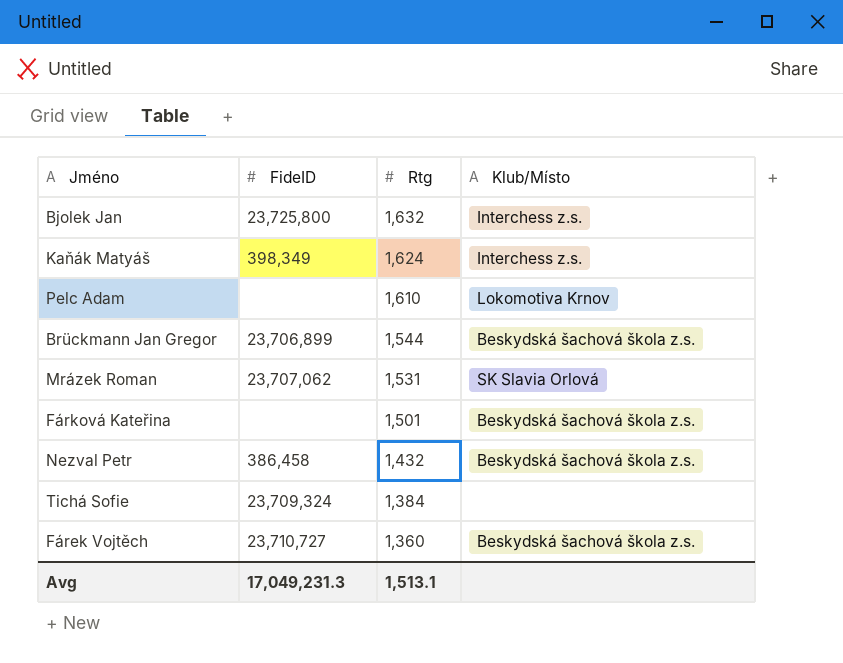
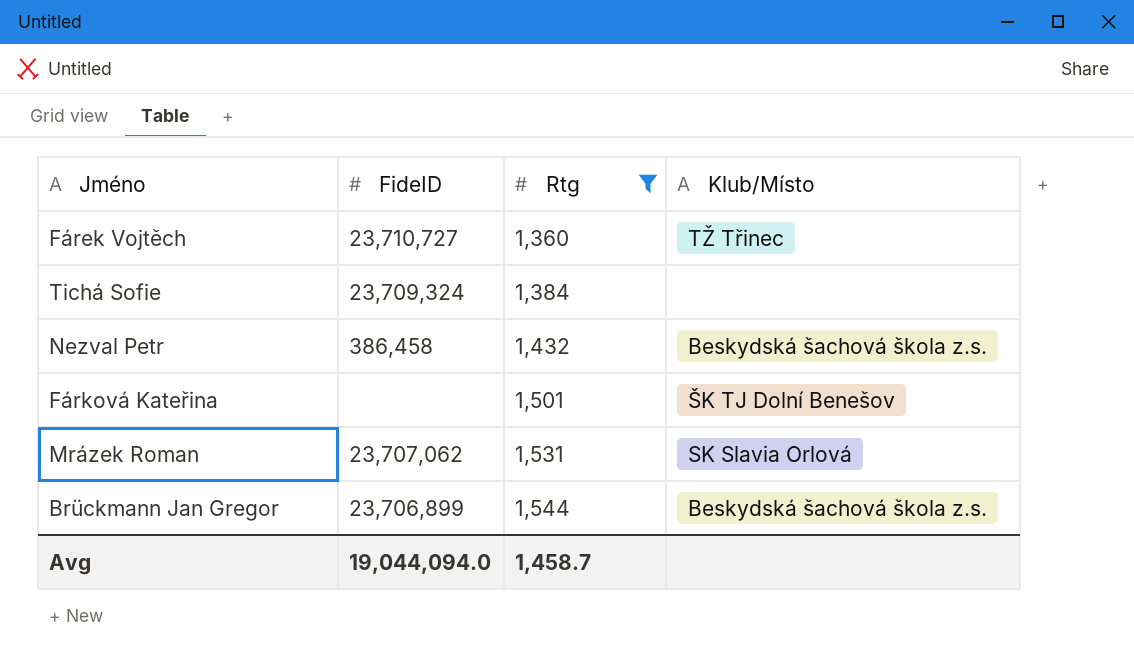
filter: none -> Rtg <= 1,544
row order: Rtg descending -> Rtg ascending
Fárek Vojtěch | Klub/Místo: Beskydská šachová škola z.s. -> TŽ Třinec
Fárková Kateřina | Klub/Místo: Beskydská šachová škola z.s. -> ŠK TJ Dolní Benešov
Avg | FideID: 17,049,231.3 -> 19,044,094.0
Avg | Rtg: 1,513.1 -> 1,458.7

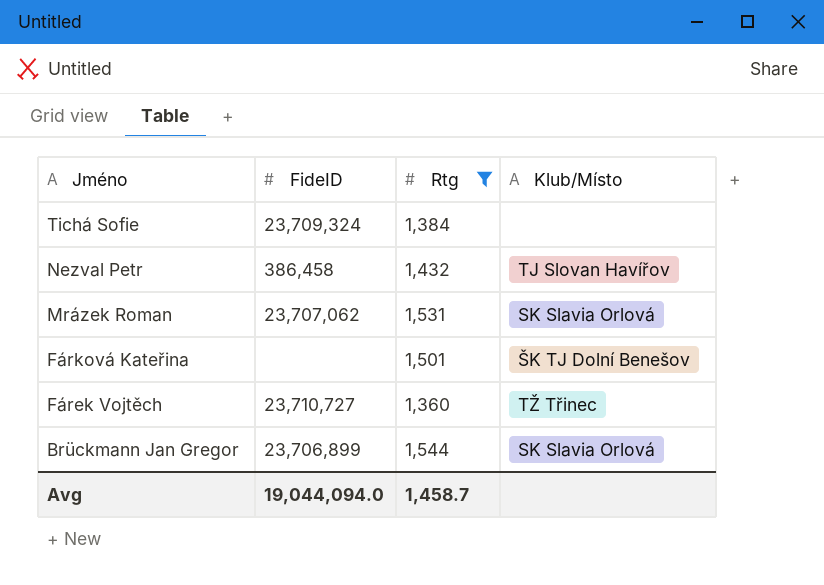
row order: Rtg ascending -> Jméno descending
Nezval Petr | Klub/Místo: Beskydská šachová škola z.s. -> TJ Slovan Havířov
Brückmann Jan Gregor | Klub/Místo: Beskydská šachová škola z.s. -> SK Slavia Orlová

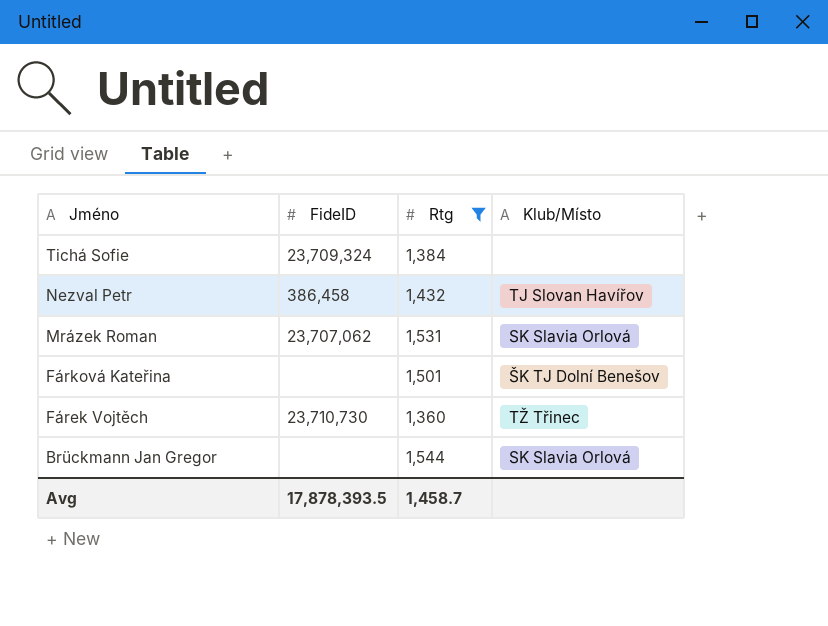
Fárek Vojtěch | FideID: 23,710,727 -> 23,710,730
Brückmann Jan Gregor | FideID: 23,706,899 -> none
Avg | FideID: 19,044,094.0 -> 17,878,393.5

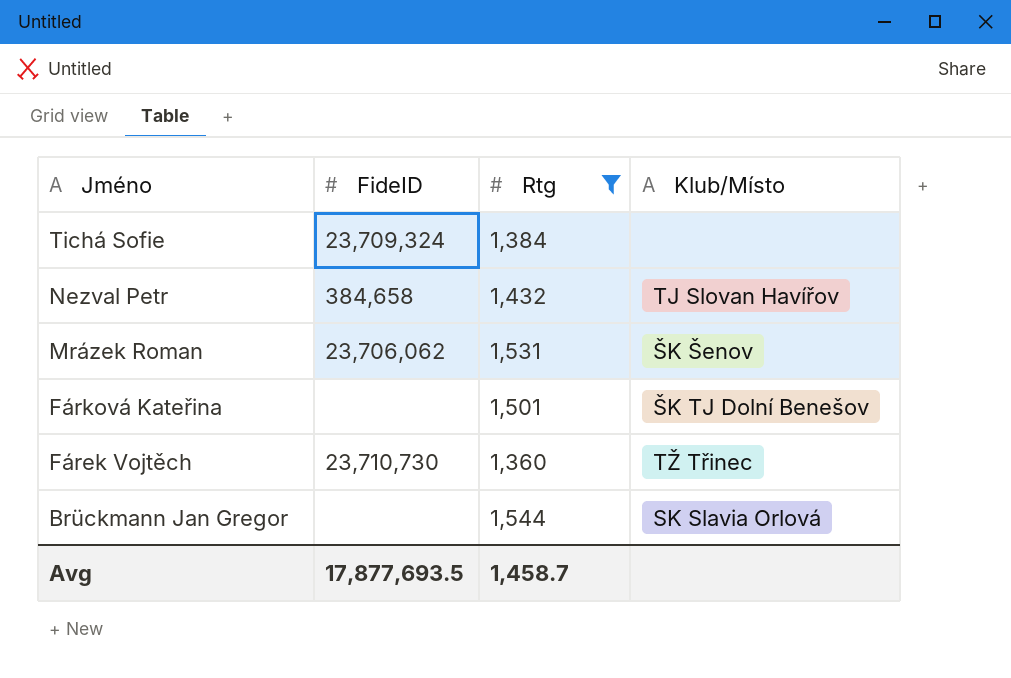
Nezval Petr | FideID: 386,458 -> 384,658
Mrázek Roman | FideID: 23,707,062 -> 23,706,062
Mrázek Roman | Klub/Místo: SK Slavia Orlová -> ŠK Šenov
Avg | FideID: 17,878,393.5 -> 17,877,693.5

